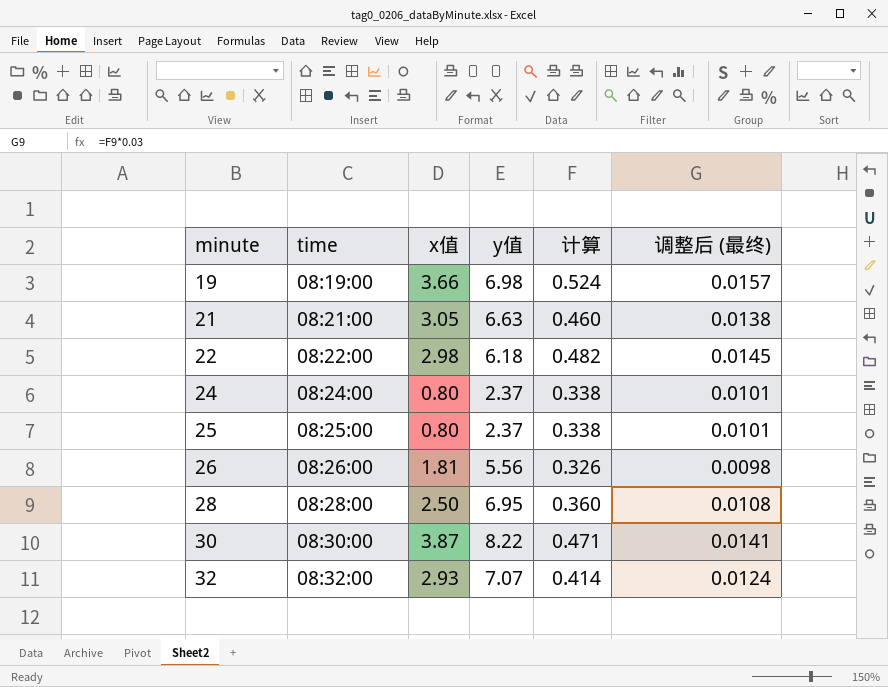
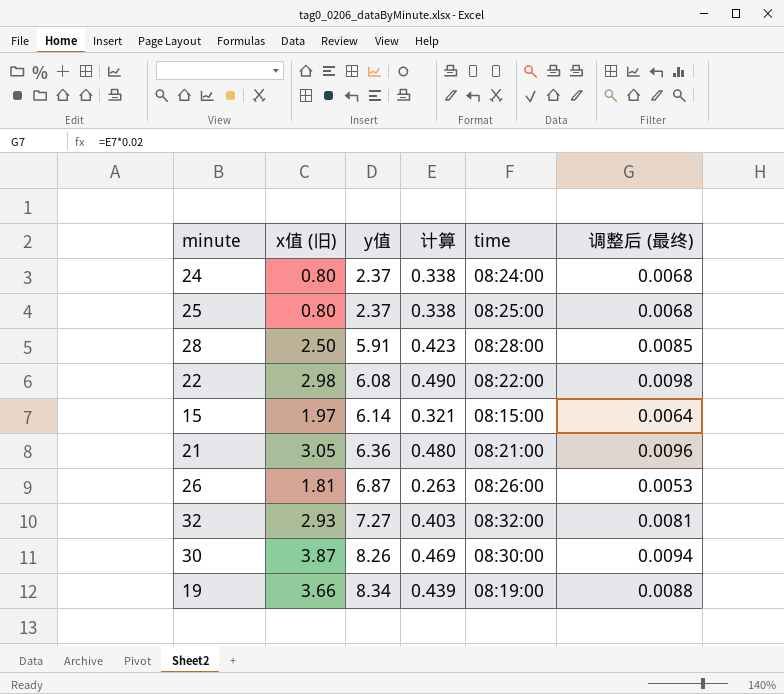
row order: minute ascending -> y值 ascending
column name: x值 -> x值 (旧)
column time | position: 2 -> 5
column 调整后 (最终) | formula: [计算] * 0.03 -> [计算] * 0.02
28 | y值: 6.95 -> 5.91
28 | 计算: 0.360 -> 0.423
22 | y值: 6.18 -> 6.08
22 | 计算: 0.482 -> 0.490
row 15: none -> 1.97 | 6.14 | 0.321 | 08:15:00 | 0.0064
21 | y值: 6.63 -> 6.36
21 | 计算: 0.460 -> 0.480
26 | y值: 5.56 -> 6.87
26 | 计算: 0.326 -> 0.263
32 | y值: 7.07 -> 7.27
32 | 计算: 0.414 -> 0.403
30 | y值: 8.22 -> 8.26
30 | 计算: 0.471 -> 0.469
19 | y值: 6.98 -> 8.34
19 | 计算: 0.524 -> 0.439

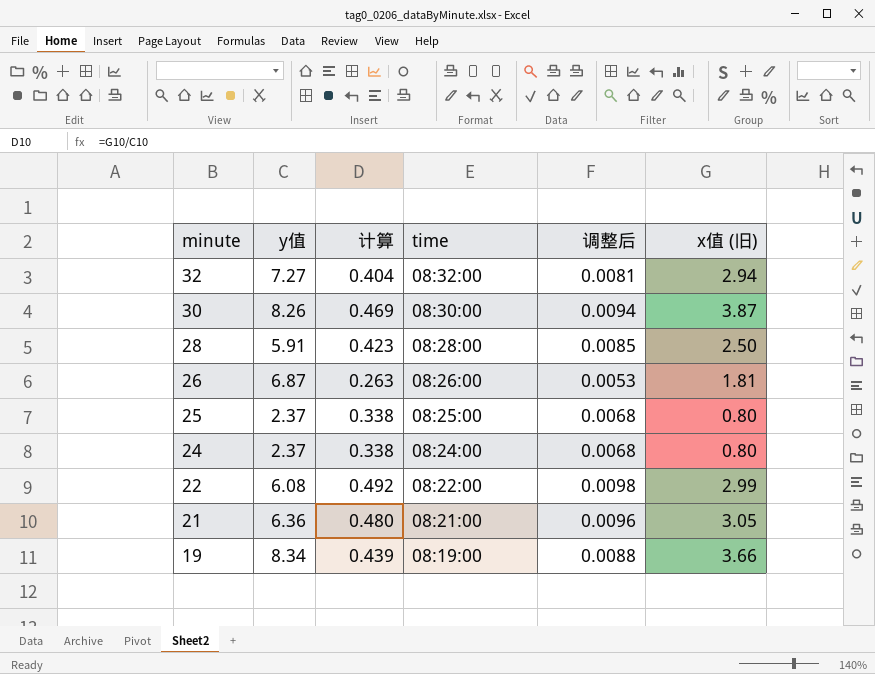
row order: y值 ascending -> minute descending
column name: 调整后 (最终) -> 调整后
column x值 (旧) | position: 2 -> 6
row 15: 1.97 | 6.14 | 0.321 | 08:15:00 | 0.0064 -> none
32 | 计算: 0.403 -> 0.404
32 | x值 (旧): 2.93 -> 2.94
22 | 计算: 0.490 -> 0.492
22 | x值 (旧): 2.98 -> 2.99

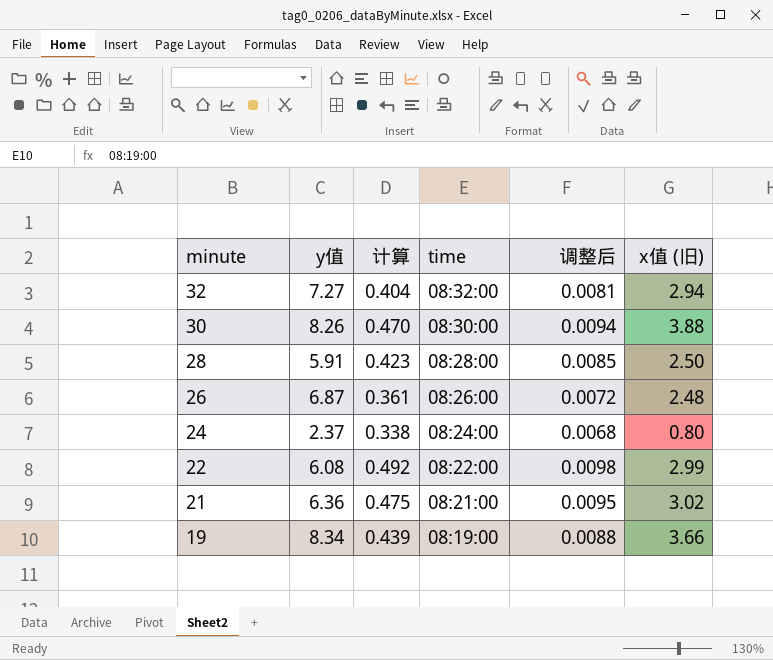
row 25: 2.37 | 0.338 | 08:25:00 | 0.0068 | 0.80 -> none
30 | 计算: 0.469 -> 0.470
30 | x值 (旧): 3.87 -> 3.88
26 | 计算: 0.263 -> 0.361
26 | 调整后: 0.0053 -> 0.0072
26 | x值 (旧): 1.81 -> 2.48
21 | 计算: 0.480 -> 0.475
21 | 调整后: 0.0096 -> 0.0095
21 | x值 (旧): 3.05 -> 3.02

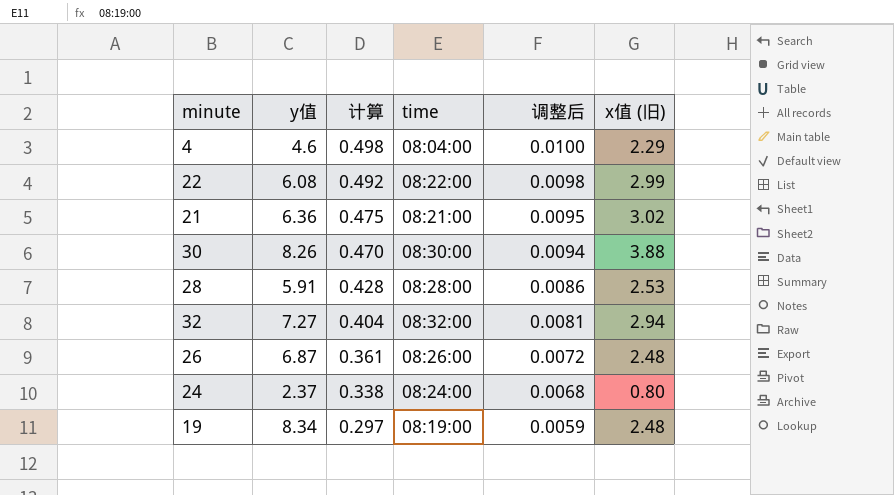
row order: minute descending -> 计算 descending
row 4: none -> 4.6 | 0.498 | 08:04:00 | 0.0100 | 2.29
28 | 计算: 0.423 -> 0.428
28 | 调整后: 0.0085 -> 0.0086
28 | x值 (旧): 2.50 -> 2.53
19 | 计算: 0.439 -> 0.297
19 | 调整后: 0.0088 -> 0.0059
19 | x值 (旧): 3.66 -> 2.48

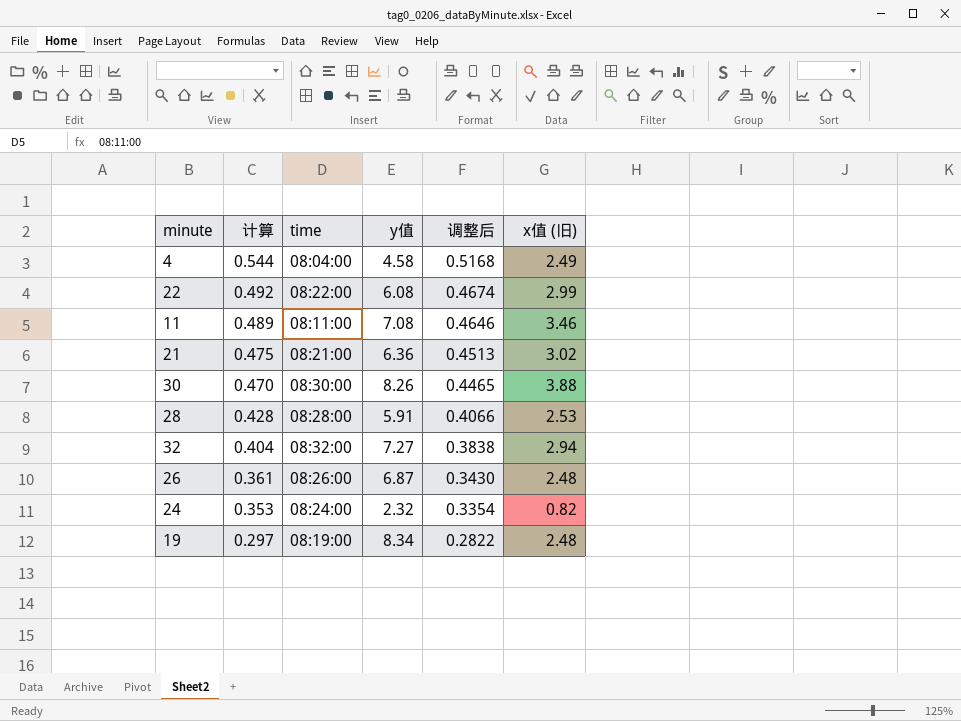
column y值 | position: 2 -> 4
column 调整后 | formula: [计算] * 0.02 -> [计算] * 0.95
4 | 计算: 0.498 -> 0.544
4 | y值: 4.6 -> 4.58
4 | x值 (旧): 2.29 -> 2.49
row 11: none -> 0.489 | 08:11:00 | 7.08 | 0.4646 | 3.46
24 | 计算: 0.338 -> 0.353
24 | y值: 2.37 -> 2.32
24 | x值 (旧): 0.80 -> 0.82

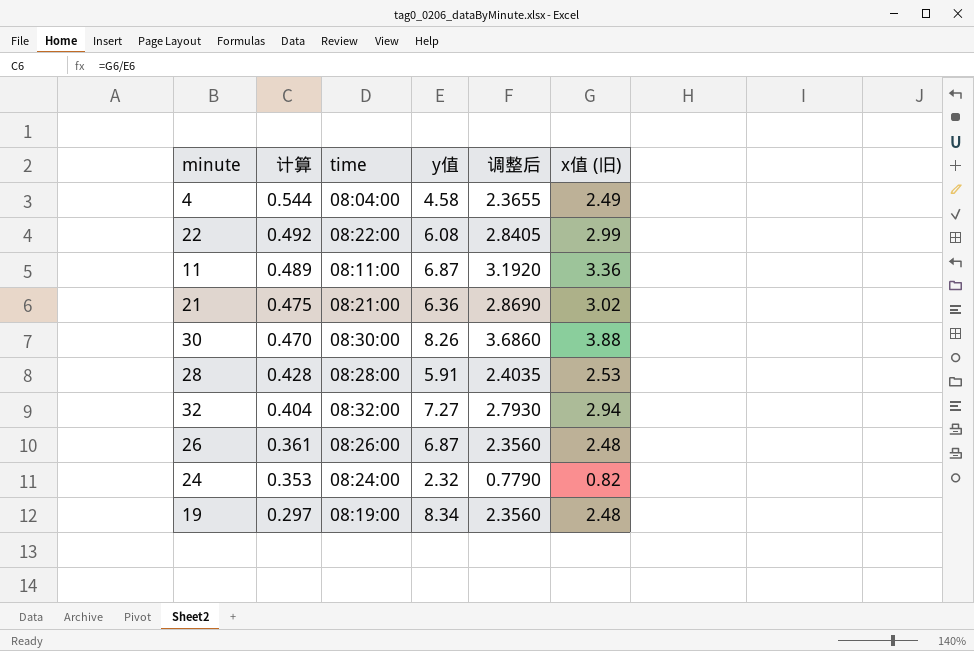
column 调整后 | formula: [计算] * 0.95 -> [x值 (旧)] * 0.95
11 | y值: 7.08 -> 6.87
11 | x值 (旧): 3.46 -> 3.36

